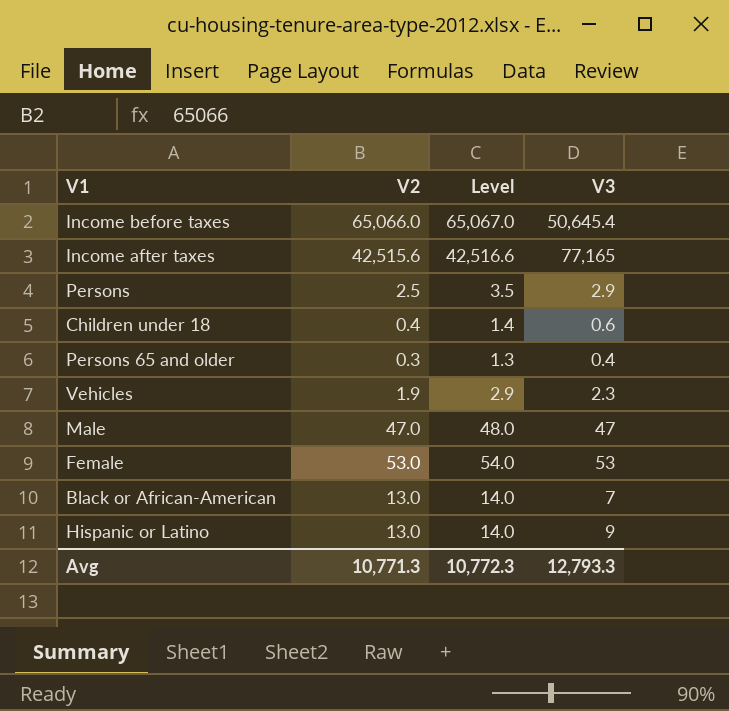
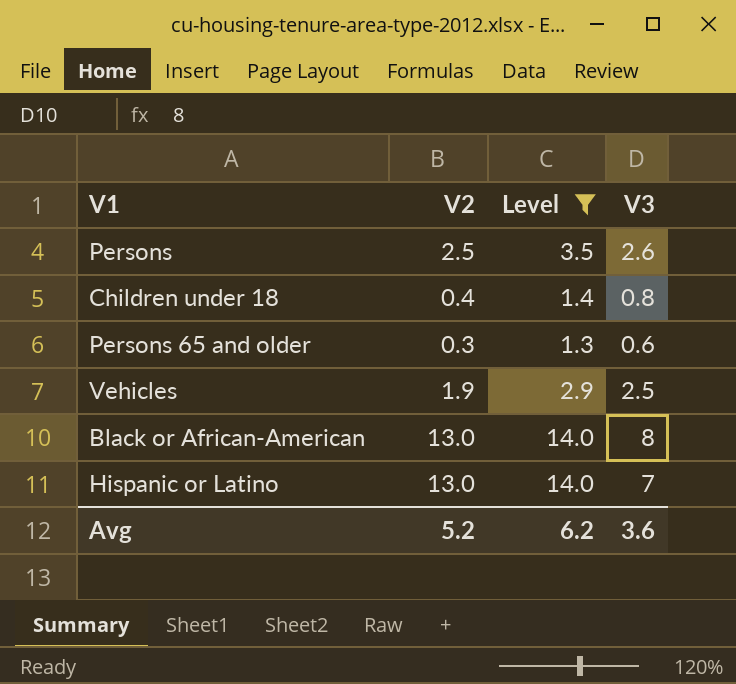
filter: none -> Level <= 14.0
Persons | V3: 2.9 -> 2.6
Children under 18 | V3: 0.6 -> 0.8
Persons 65 and older | V3: 0.4 -> 0.6
Vehicles | V3: 2.3 -> 2.5
Black or African-American | V3: 7 -> 8
Hispanic or Latino | V3: 9 -> 7
Avg | V2: 10,771.3 -> 5.2
Avg | Level: 10,772.3 -> 6.2
Avg | V3: 12,793.3 -> 3.6

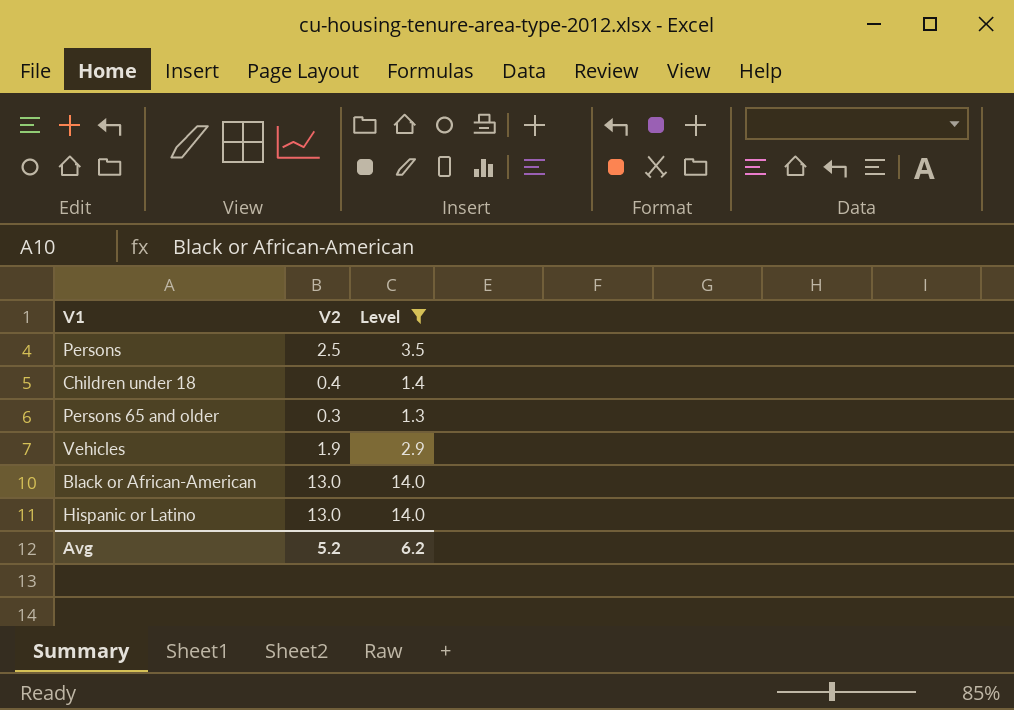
column V3 | position: 4 -> none

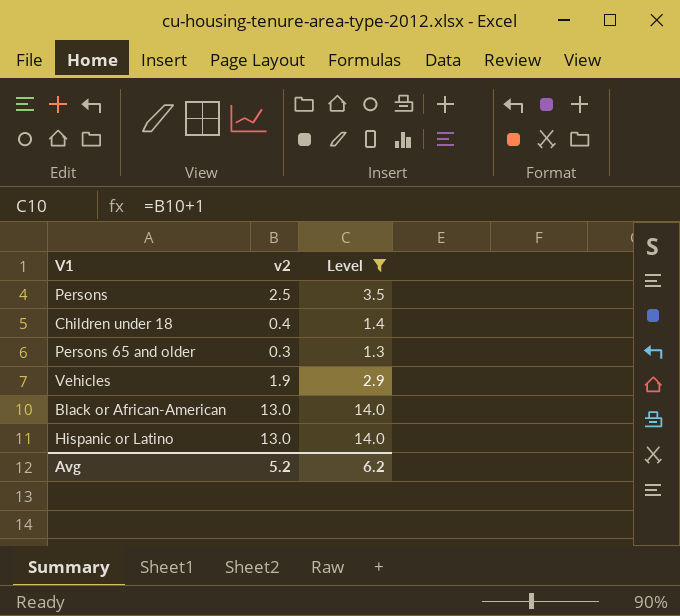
column name: V2 -> v2

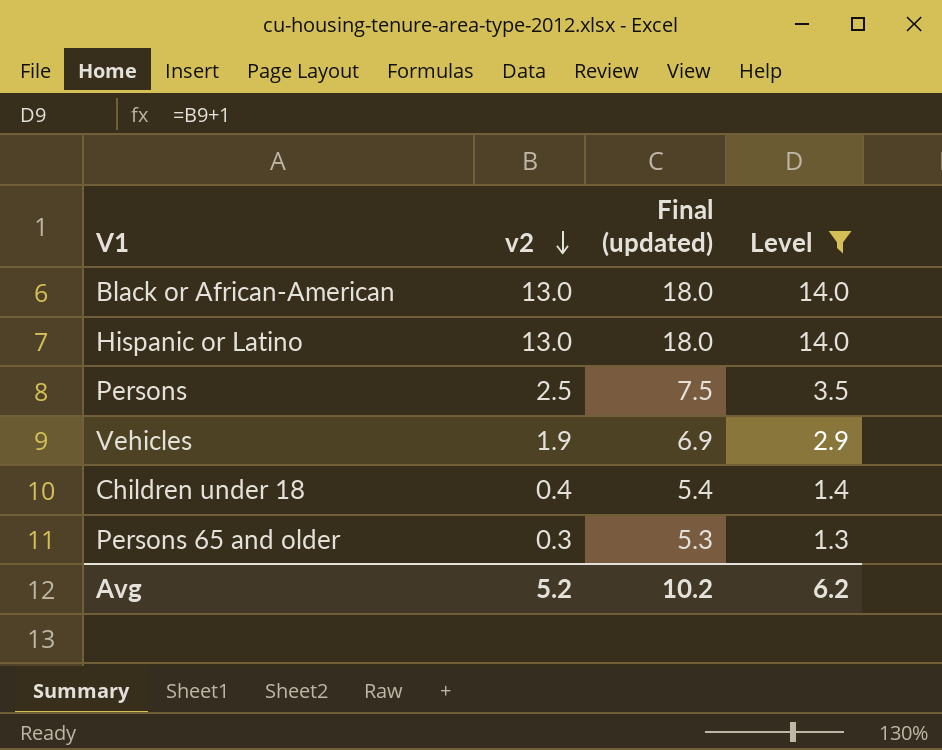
row order: none -> v2 descending
column Final (updated) | formula: none -> [v2] + 5

